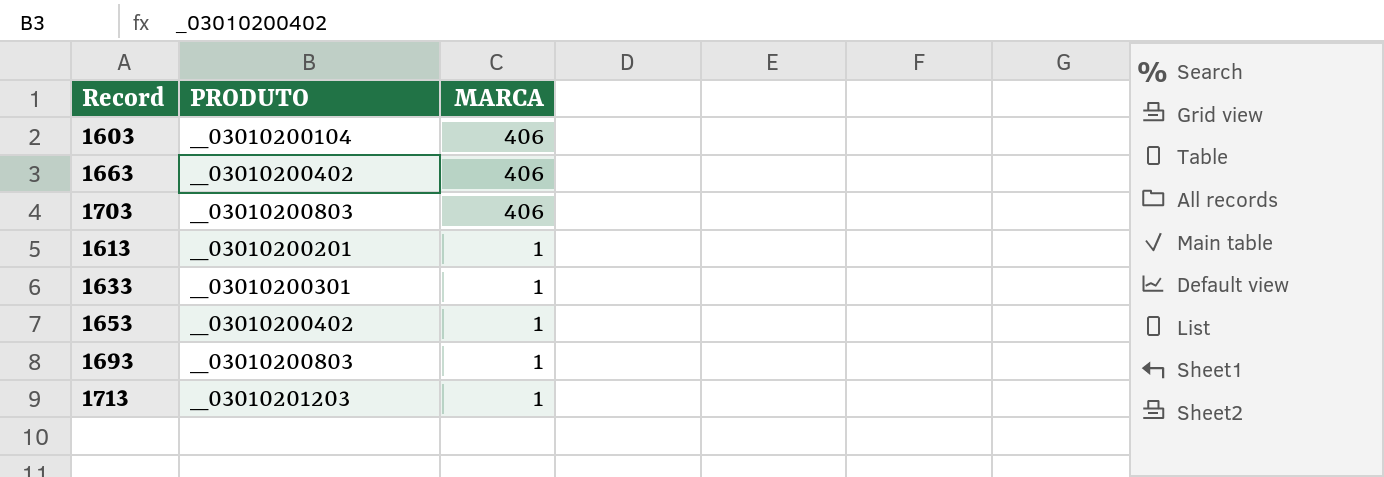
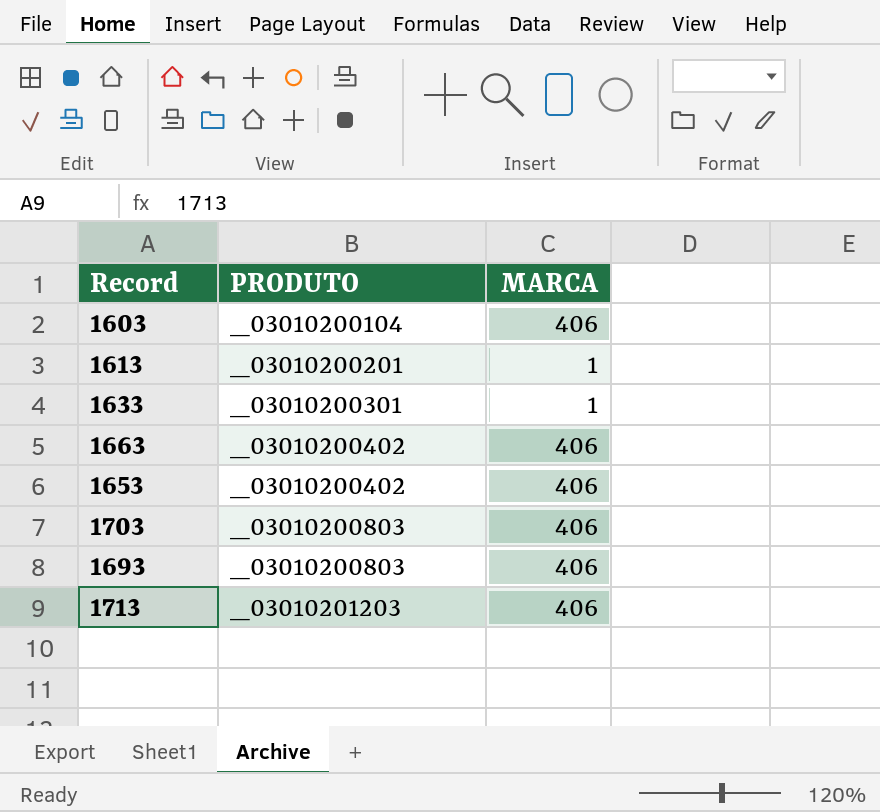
row order: MARCA descending -> PRODUTO ascending
1653 | MARCA: 1 -> 406
1693 | MARCA: 1 -> 406
1713 | MARCA: 1 -> 406

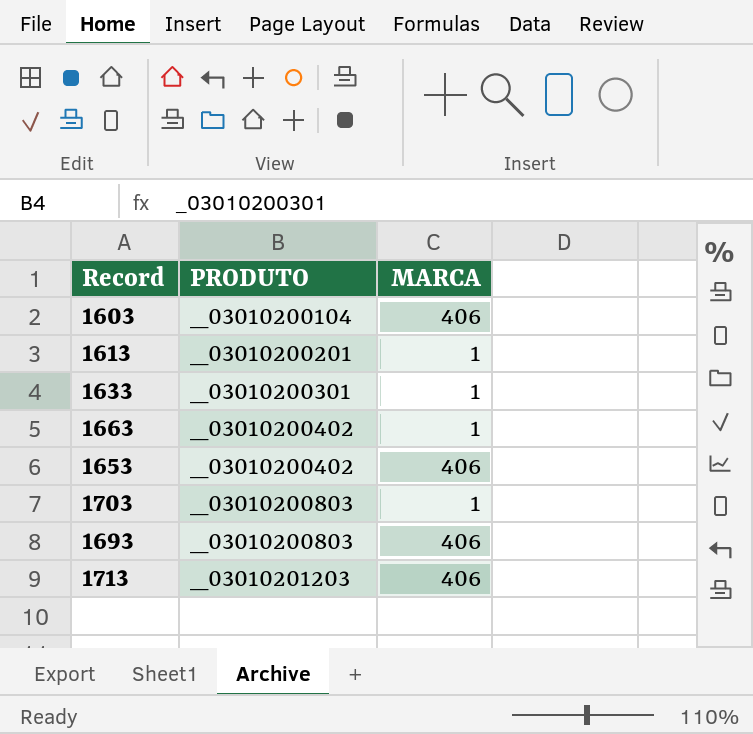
1663 | MARCA: 406 -> 1
1703 | MARCA: 406 -> 1

